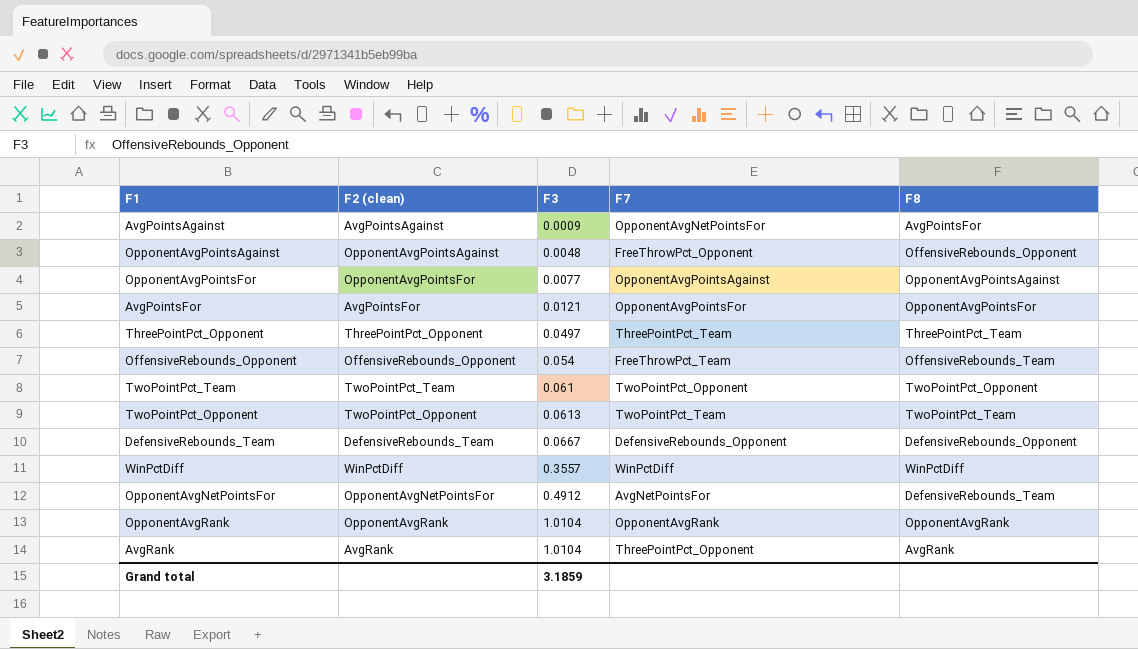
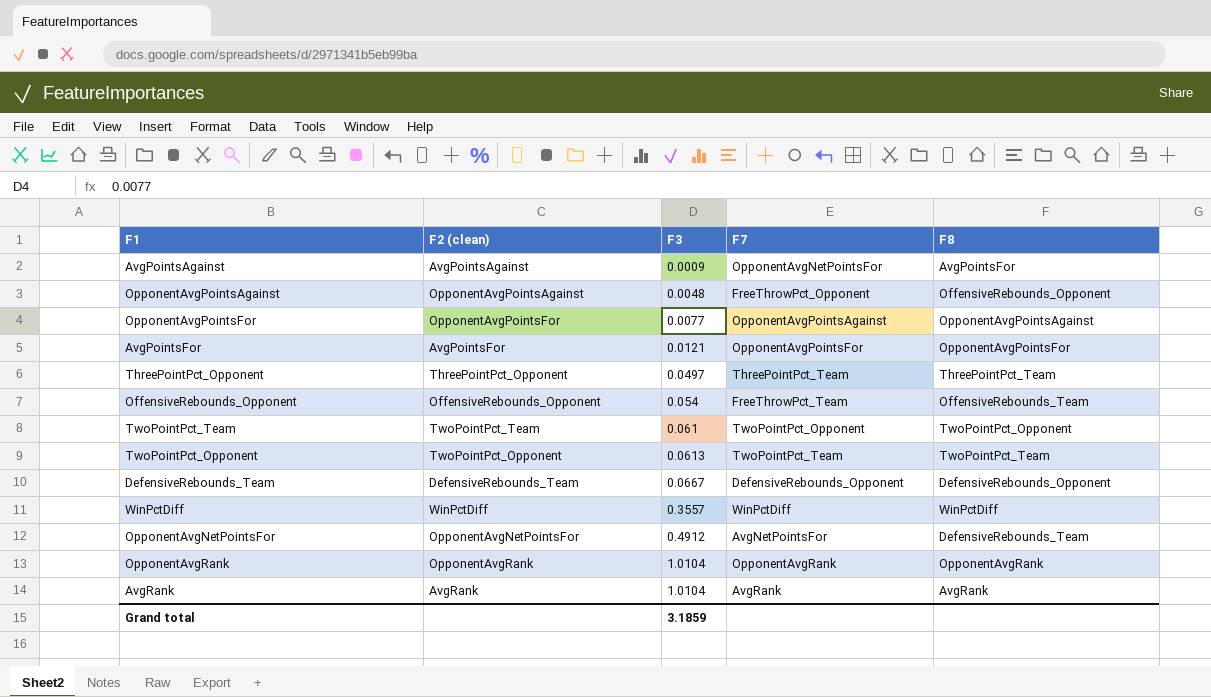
AvgRank | F7: ThreePointPct_Opponent -> AvgRank

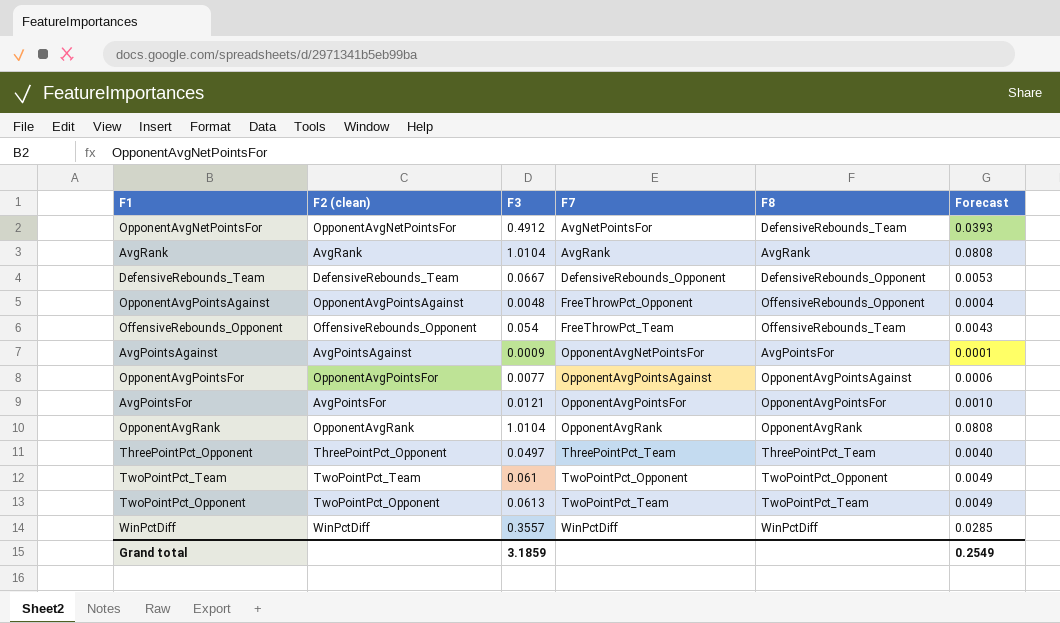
row order: F3 ascending -> F7 ascending
column Forecast | formula: none -> [F3] * 0.08

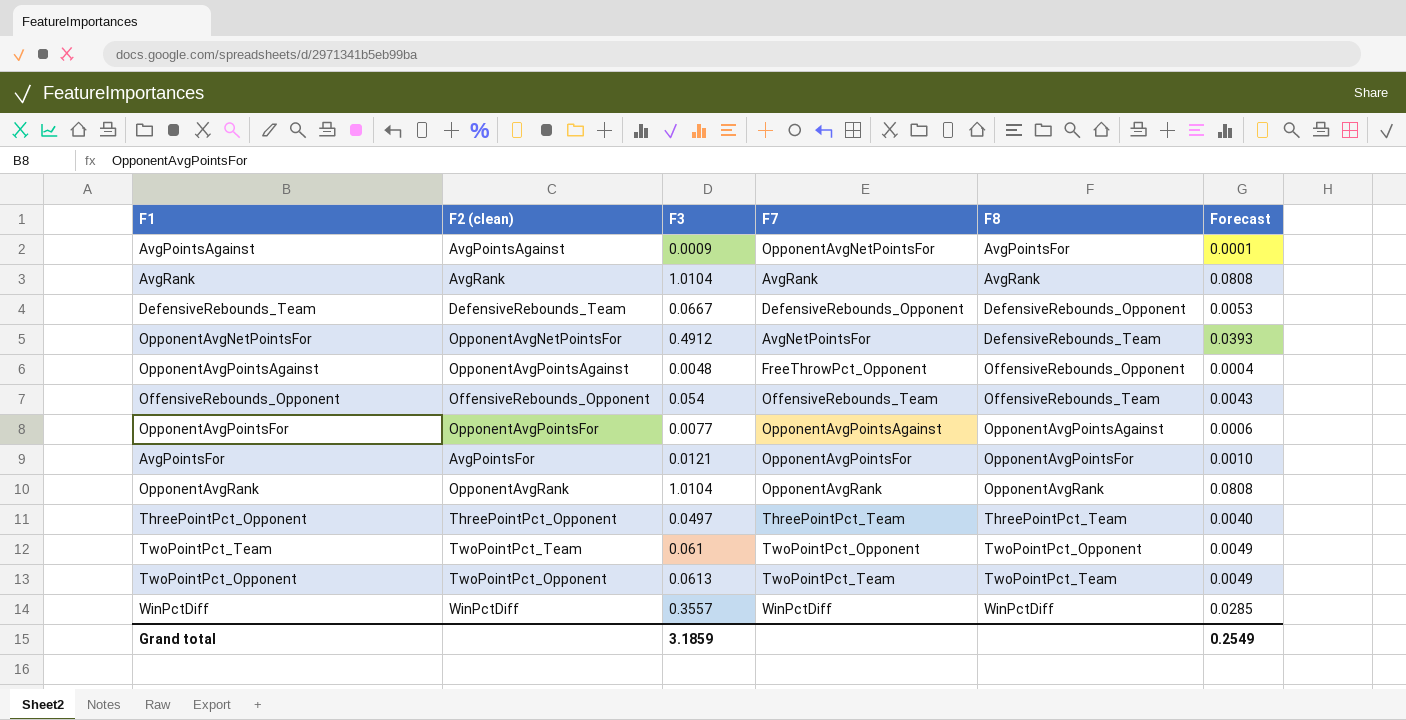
row order: F7 ascending -> F8 ascending
OffensiveRebounds_Opponent | F7: FreeThrowPct_Team -> OffensiveRebounds_Team

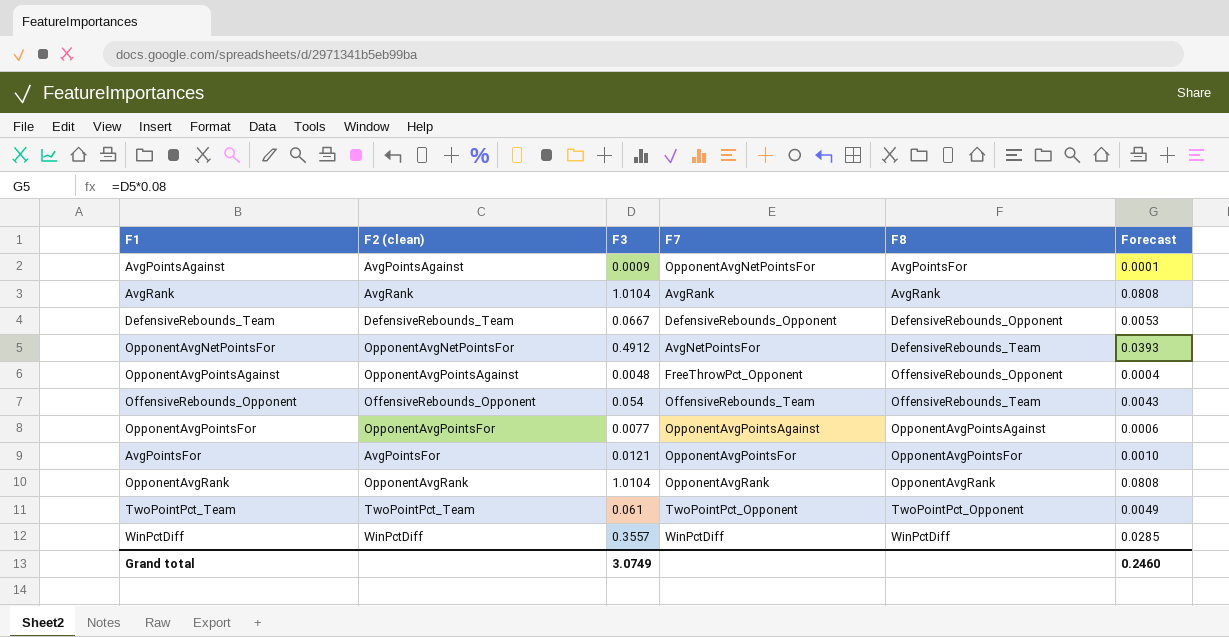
row ThreePointPct_Opponent: ThreePointPct_Opponent | 0.0497 | ThreePointPct_Team | ThreePointPct_Team | 0.0040 -> none
row TwoPointPct_Opponent: TwoPointPct_Opponent | 0.0613 | TwoPointPct_Team | TwoPointPct_Team | 0.0049 -> none
Grand total | F3: 3.1859 -> 3.0749
Grand total | Forecast: 0.2549 -> 0.2460

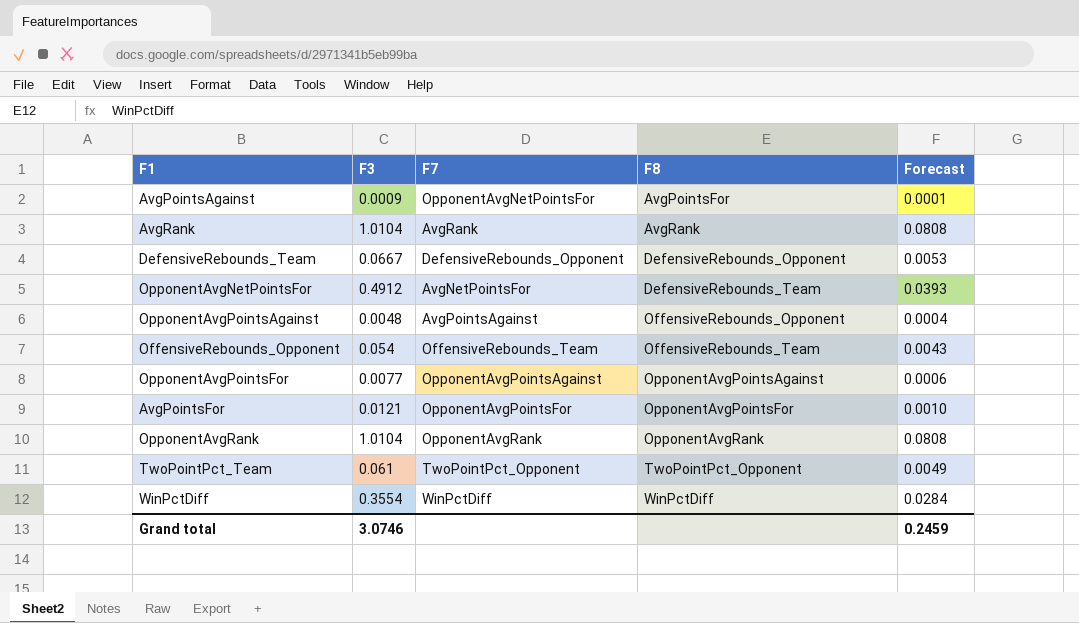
column F2 (clean) | position: 2 -> none
OpponentAvgPointsAgainst | F7: FreeThrowPct_Opponent -> AvgPointsAgainst
WinPctDiff | F3: 0.3557 -> 0.3554
WinPctDiff | Forecast: 0.0285 -> 0.0284
Grand total | F3: 3.0749 -> 3.0746
Grand total | Forecast: 0.2460 -> 0.2459

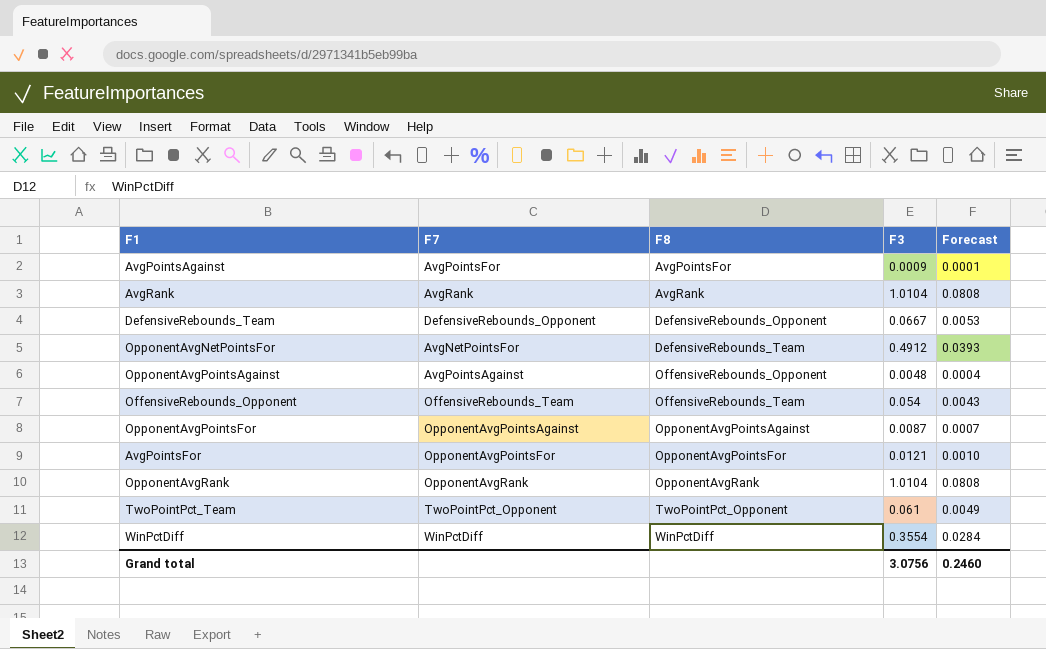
column F3 | position: 2 -> 4
AvgPointsAgainst | F7: OpponentAvgNetPointsFor -> AvgPointsFor
OpponentAvgPointsFor | F3: 0.0077 -> 0.0087
OpponentAvgPointsFor | Forecast: 0.0006 -> 0.0007
Grand total | F3: 3.0746 -> 3.0756
Grand total | Forecast: 0.2459 -> 0.2460

